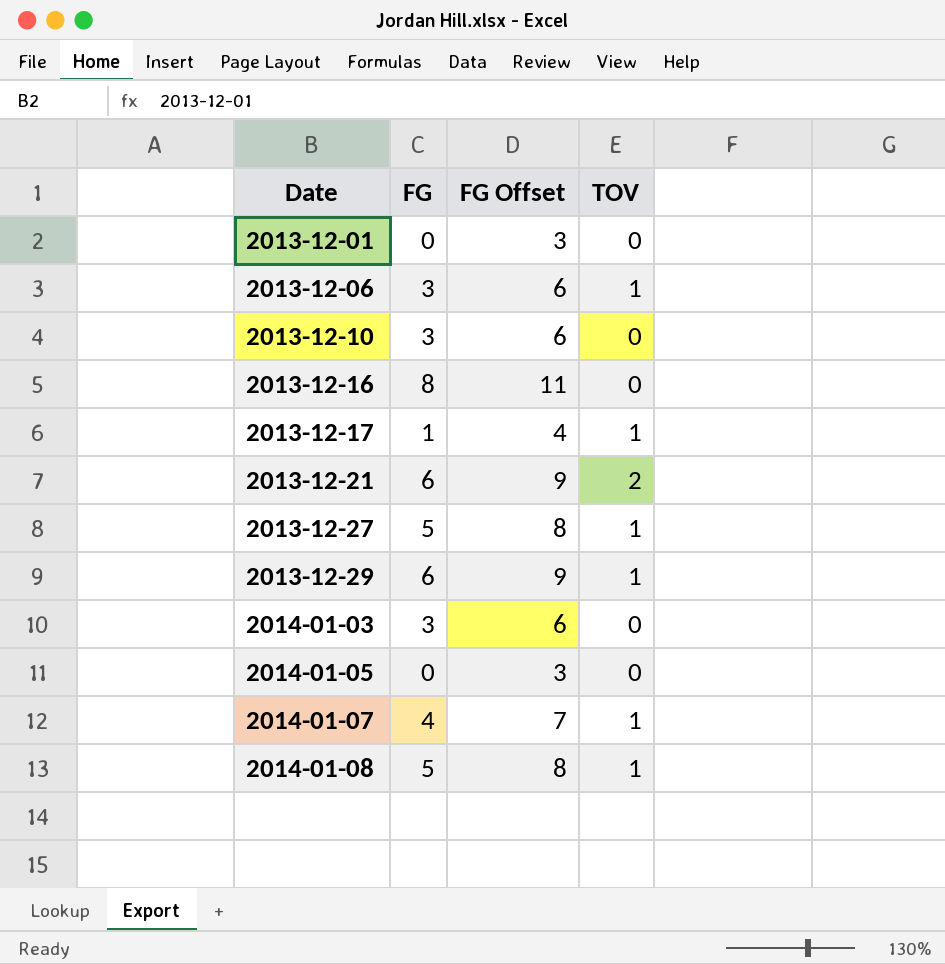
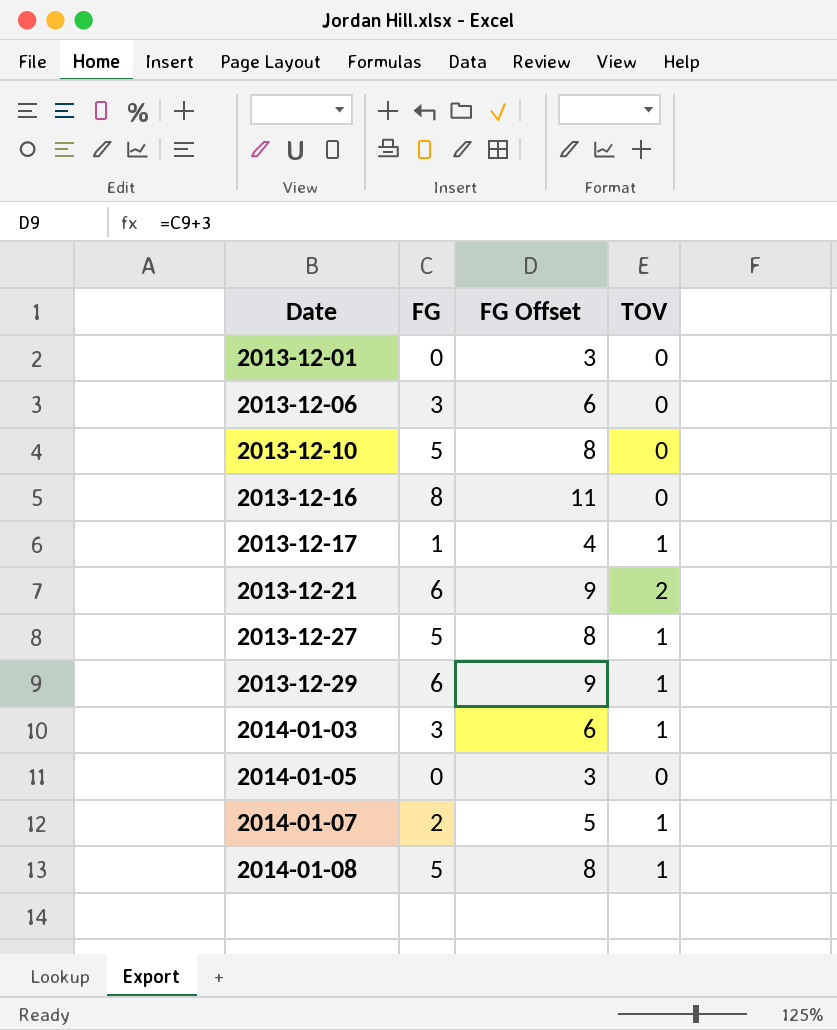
2013-12-06 | TOV: 1 -> 0
2013-12-10 | FG: 3 -> 5
2013-12-10 | FG Offset: 6 -> 8
2014-01-03 | TOV: 0 -> 1
2014-01-07 | FG: 4 -> 2
2014-01-07 | FG Offset: 7 -> 5

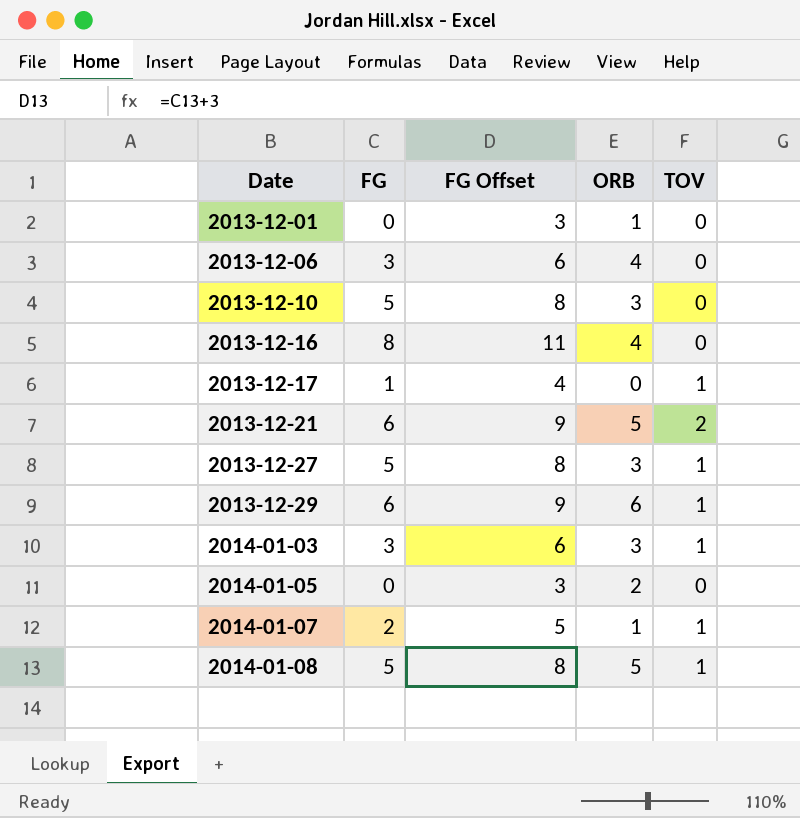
column ORB | position: none -> 4

